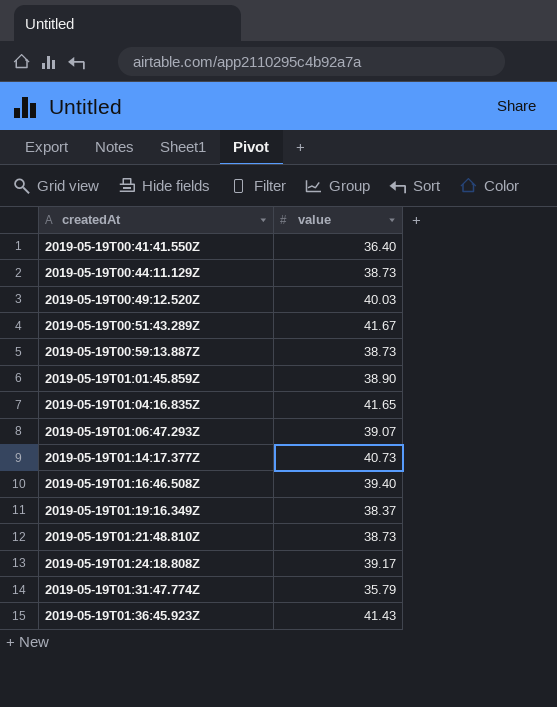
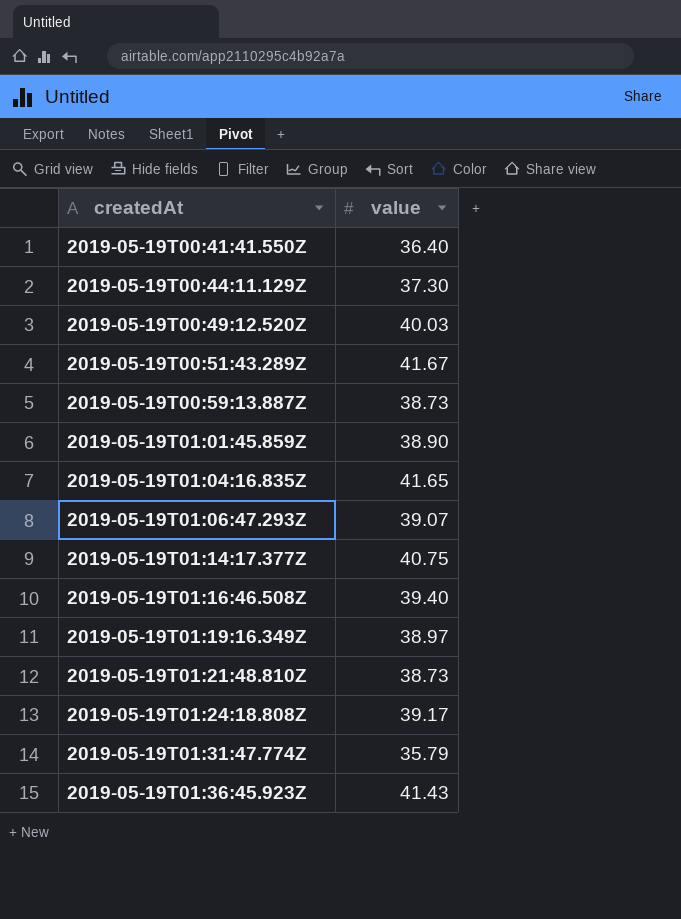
2019-05-19T00:44:11.129Z | value: 38.73 -> 37.30
2019-05-19T01:14:17.377Z | value: 40.73 -> 40.75
2019-05-19T01:19:16.349Z | value: 38.37 -> 38.97

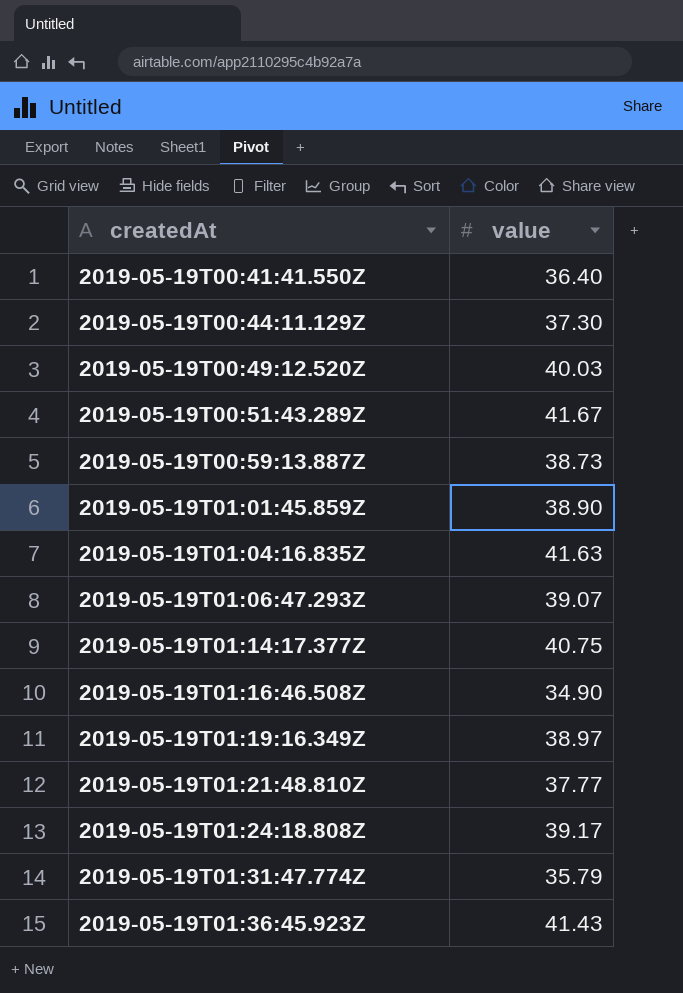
2019-05-19T01:04:16.835Z | value: 41.65 -> 41.63
2019-05-19T01:16:46.508Z | value: 39.40 -> 34.90
2019-05-19T01:21:48.810Z | value: 38.73 -> 37.77

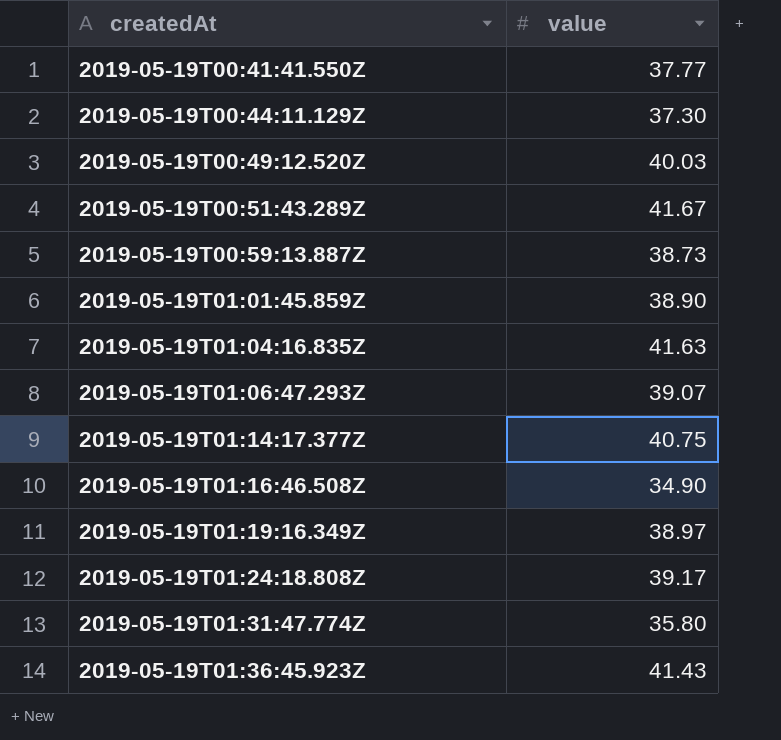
row 2019-05-19T01:21:48.810Z: 37.77 -> none
2019-05-19T00:41:41.550Z | value: 36.40 -> 37.77
2019-05-19T01:31:47.774Z | value: 35.79 -> 35.80

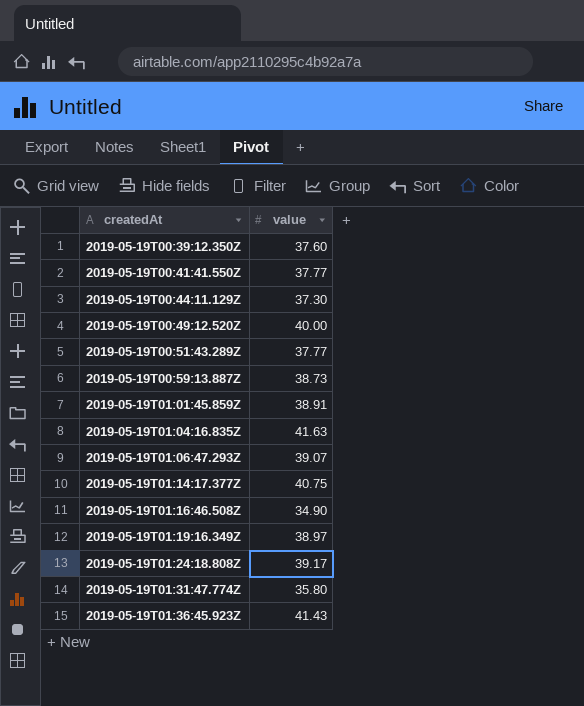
row 2019-05-19T00:39:12.350Z: none -> 37.60
2019-05-19T00:49:12.520Z | value: 40.03 -> 40.00
2019-05-19T00:51:43.289Z | value: 41.67 -> 37.77
2019-05-19T01:01:45.859Z | value: 38.90 -> 38.91

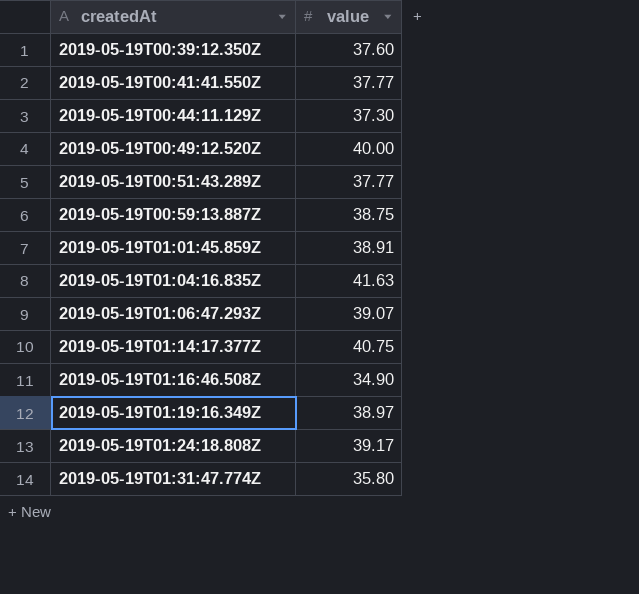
row 2019-05-19T01:36:45.923Z: 41.43 -> none
2019-05-19T00:59:13.887Z | value: 38.73 -> 38.75

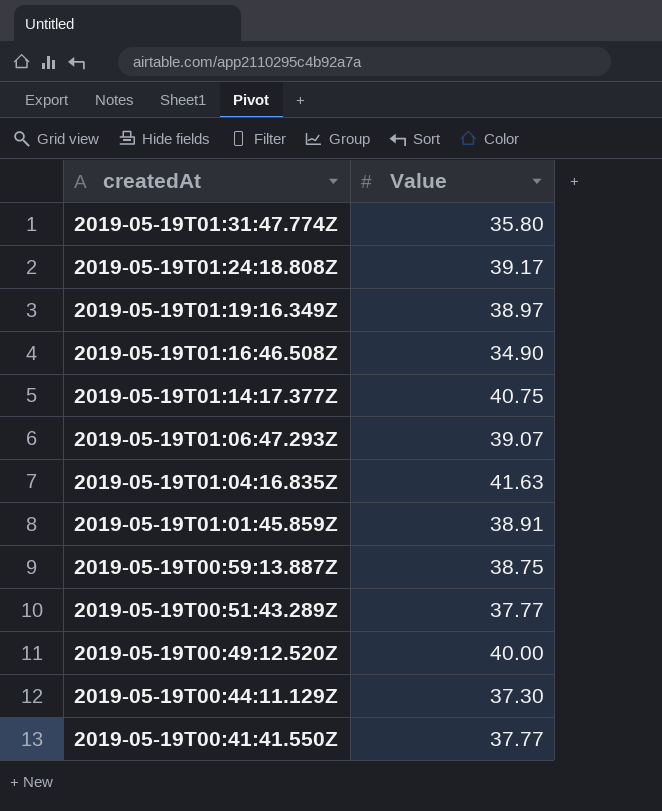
row order: createdAt ascending -> createdAt descending
column name: value -> Value
row 2019-05-19T00:39:12.350Z: 37.60 -> none

